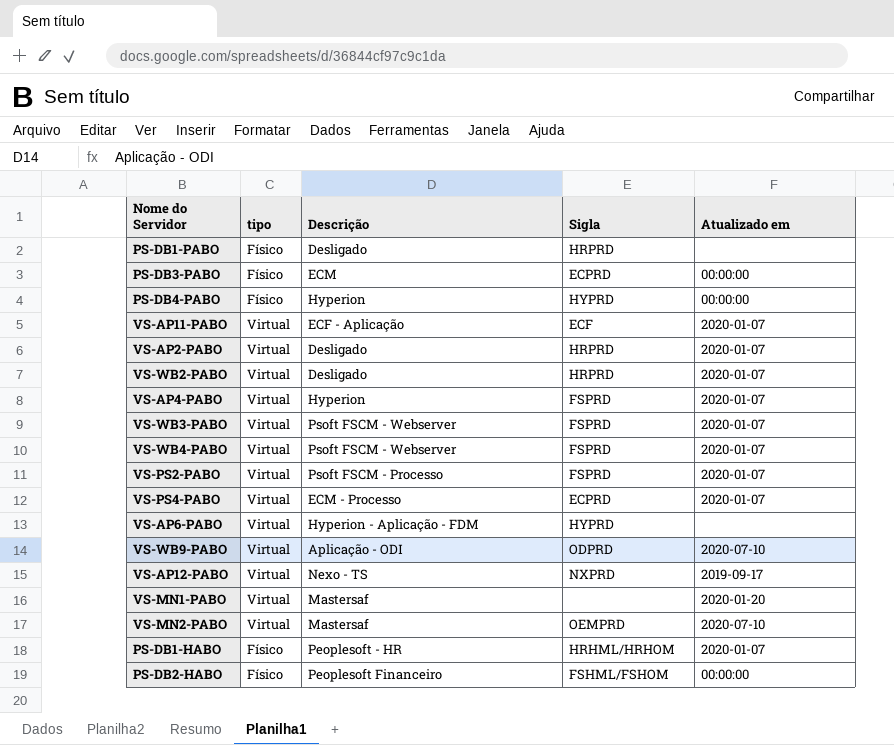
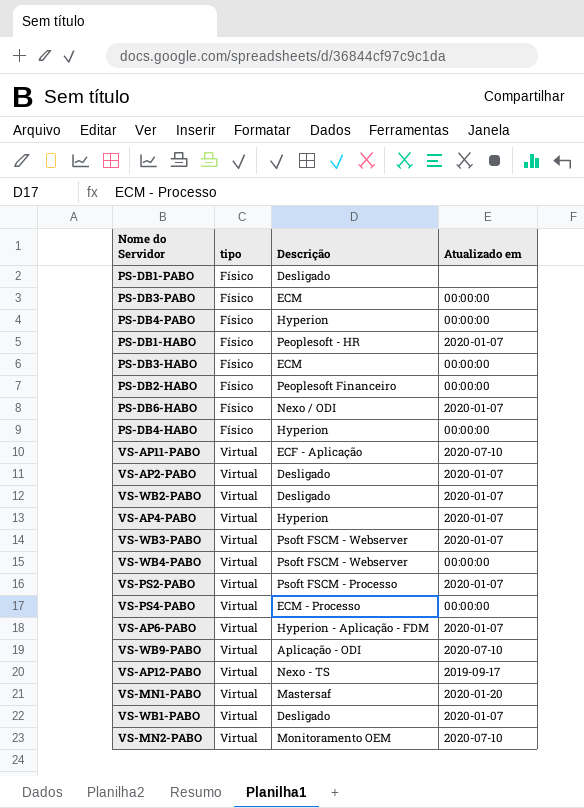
row order: none -> tipo ascending
column Sigla | position: 4 -> none
row PS-DB3-HABO: none -> Físico | ECM | 00:00:00
row PS-DB6-HABO: none -> Físico | Nexo / ODI | 2020-01-07
row PS-DB4-HABO: none -> Físico | Hyperion | 00:00:00
VS-AP11-PABO | Atualizado em: 2020-01-07 -> 2020-07-10
VS-WB4-PABO | Atualizado em: 2020-01-07 -> 00:00:00
VS-PS4-PABO | Atualizado em: 2020-01-07 -> 00:00:00
VS-AP6-PABO | Atualizado em: none -> 2020-01-07
row VS-WB1-PABO: none -> Virtual | Desligado | 2020-01-07
VS-MN2-PABO | Descrição: Mastersaf -> Monitoramento OEM

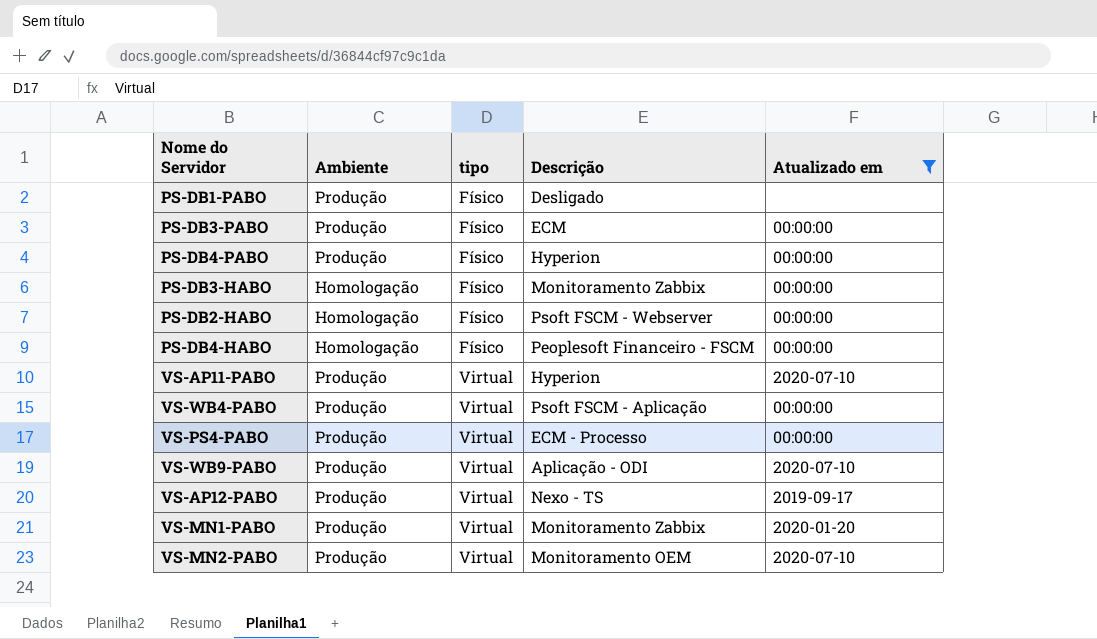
filter: none -> Atualizado em != 2020-01-07
column Ambiente | position: none -> 2
PS-DB3-HABO | Descrição: ECM -> Monitoramento Zabbix
PS-DB2-HABO | Descrição: Peoplesoft Financeiro -> Psoft FSCM - Webserver
PS-DB4-HABO | Descrição: Hyperion -> Peoplesoft Financeiro - FSCM
VS-AP11-PABO | Descrição: ECF - Aplicação -> Hyperion
VS-WB4-PABO | Descrição: Psoft FSCM - Webserver -> Psoft FSCM - Aplicação
VS-MN1-PABO | Descrição: Mastersaf -> Monitoramento Zabbix

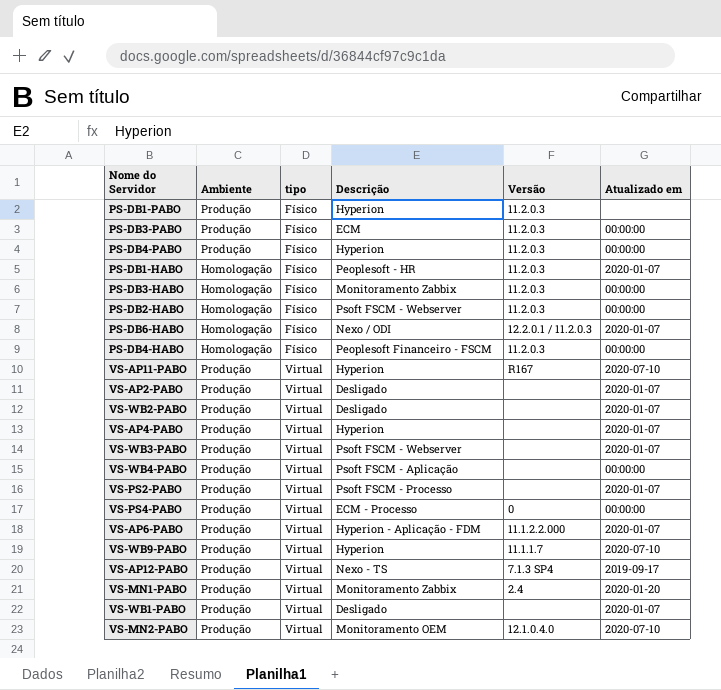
filter: Atualizado em != 2020-01-07 -> none
column Versão | position: none -> 5
PS-DB1-PABO | Descrição: Desligado -> Hyperion
VS-WB9-PABO | Descrição: Aplicação - ODI -> Hyperion

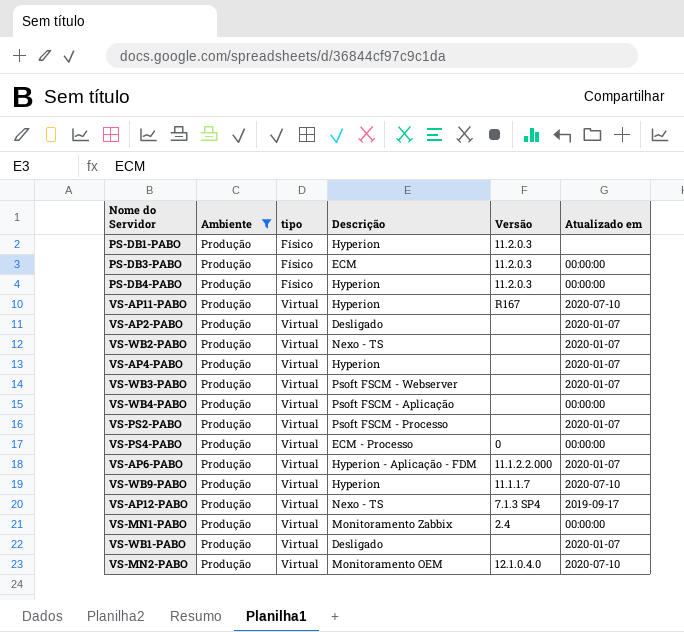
filter: none -> Ambiente = Produção
VS-WB2-PABO | Descrição: Desligado -> Nexo - TS
VS-MN1-PABO | Atualizado em: 2020-01-20 -> 00:00:00

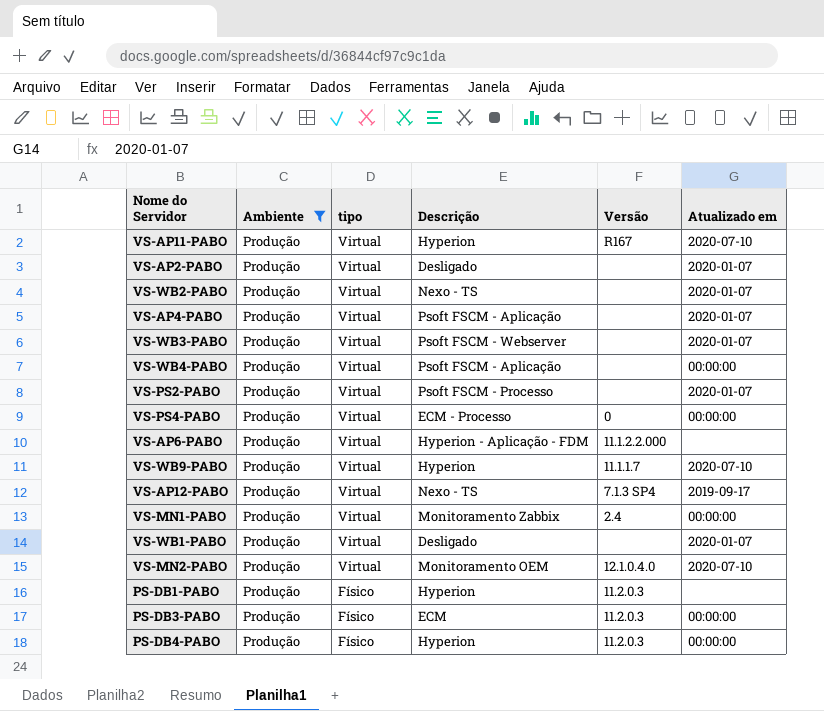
row order: tipo ascending -> tipo descending
VS-AP4-PABO | Descrição: Hyperion -> Psoft FSCM - Aplicação
VS-AP6-PABO | Atualizado em: 2020-01-07 -> none

